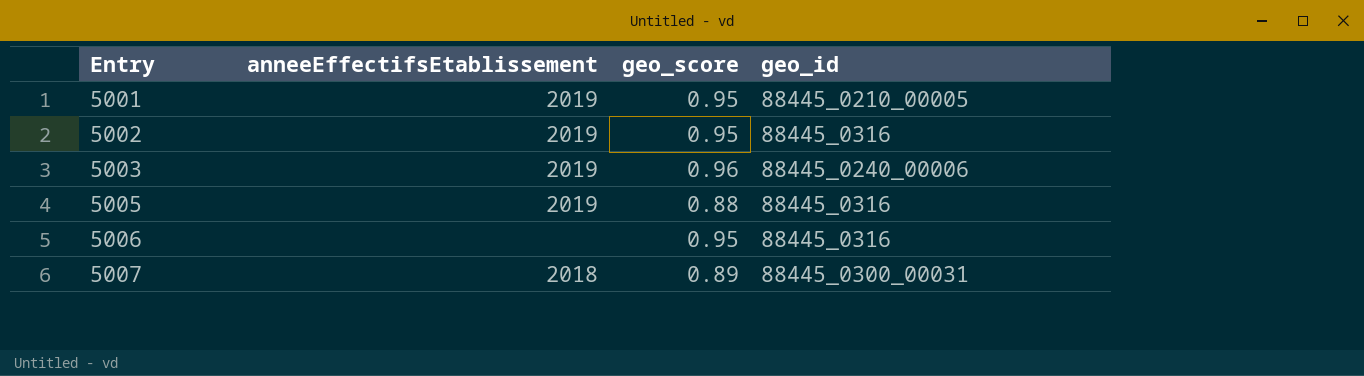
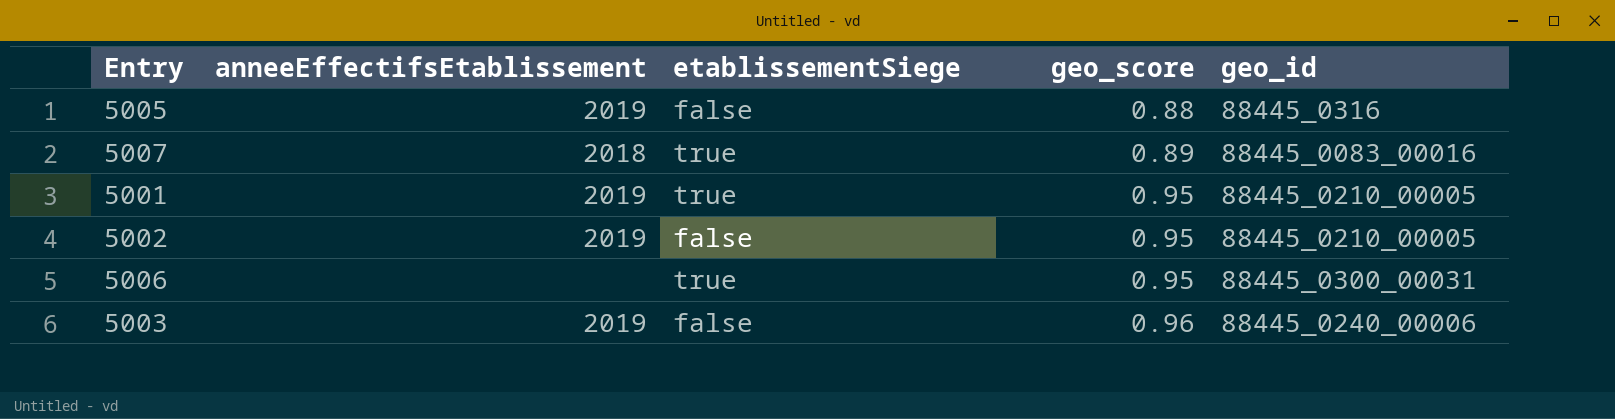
row order: Entry ascending -> geo_score ascending
column etablissementSiege | position: none -> 3
5007 | geo_id: 88445_0300_00031 -> 88445_0083_00016
5002 | geo_id: 88445_0316 -> 88445_0210_00005
5006 | geo_id: 88445_0316 -> 88445_0300_00031

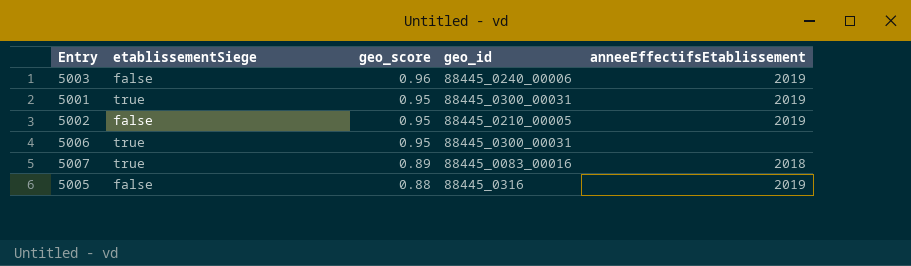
row order: geo_score ascending -> geo_score descending
column anneeEffectifsEtablissement | position: 2 -> 5
5001 | geo_id: 88445_0210_00005 -> 88445_0300_00031

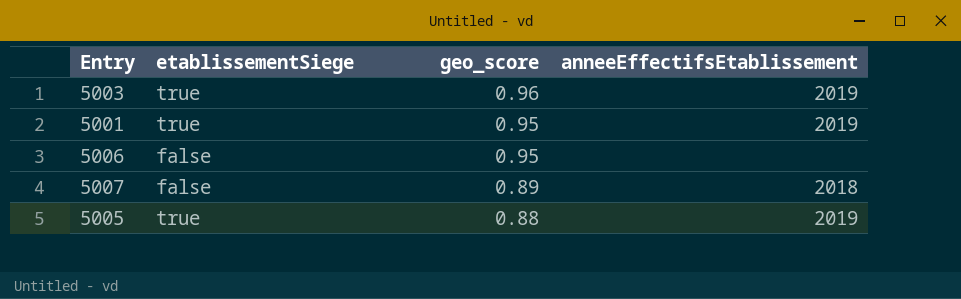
column geo_id | position: 4 -> none
row 5002: false | 0.95 | 88445_0210_00005 | 2019 -> none
5003 | etablissementSiege: false -> true
5006 | etablissementSiege: true -> false
5007 | etablissementSiege: true -> false
5005 | etablissementSiege: false -> true

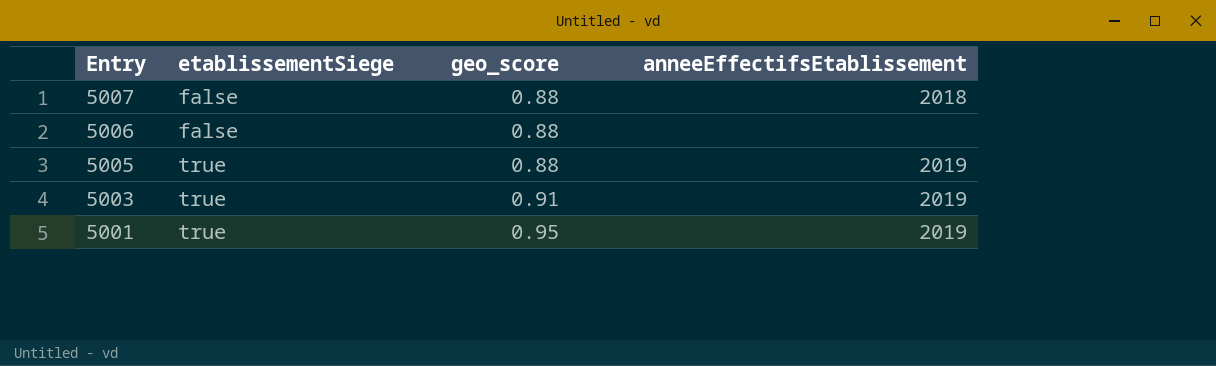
row order: geo_score descending -> Entry descending
5007 | geo_score: 0.89 -> 0.88
5006 | geo_score: 0.95 -> 0.88
5003 | geo_score: 0.96 -> 0.91

